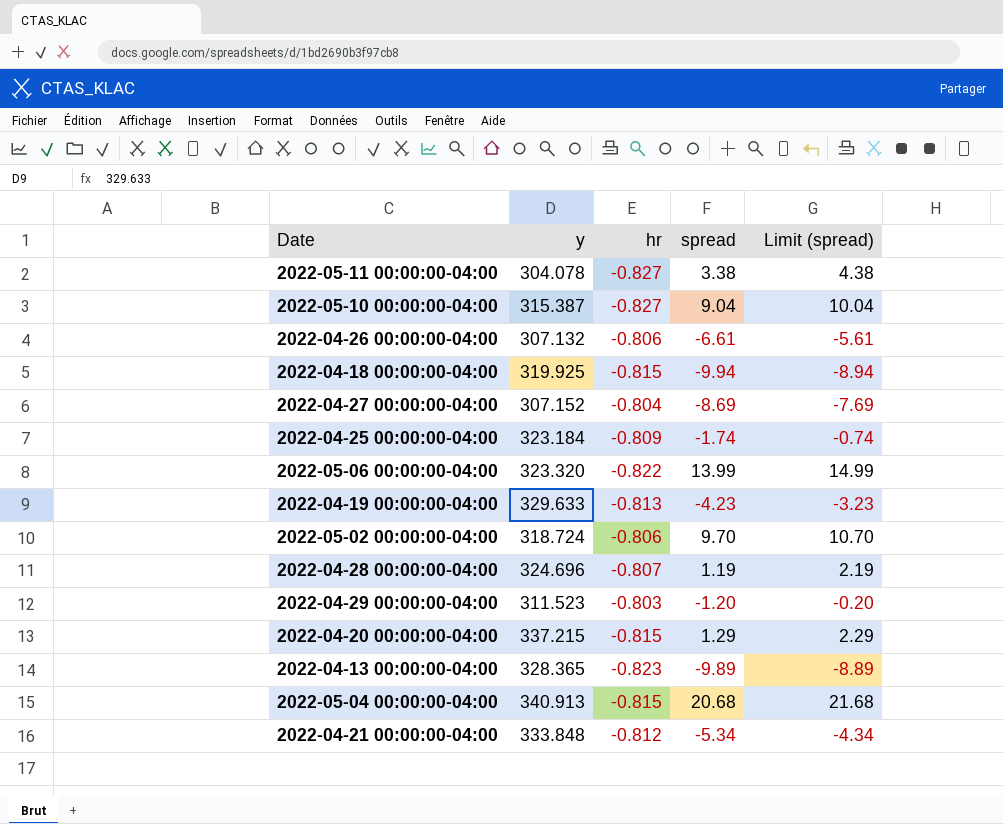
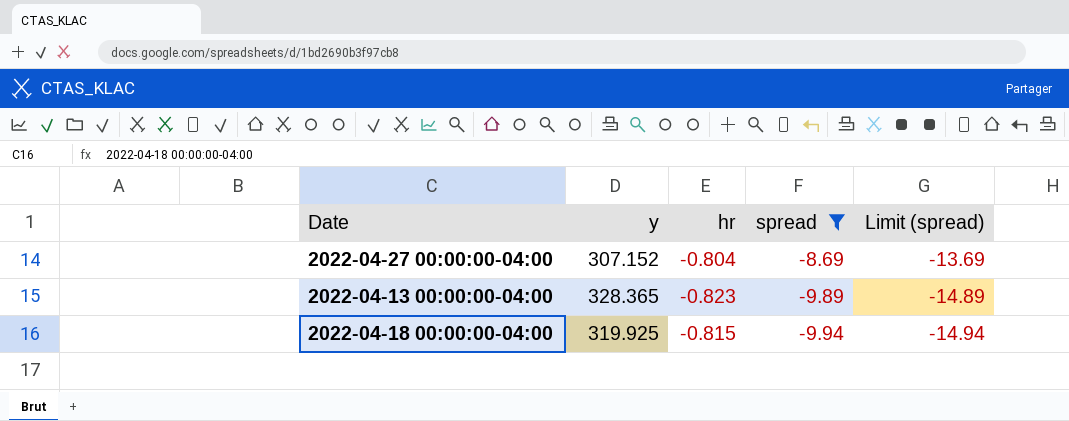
filter: none -> spread <= -8.69
row order: none -> spread descending
column Limit (spread) | formula: [spread] + 1 -> [spread] - 5

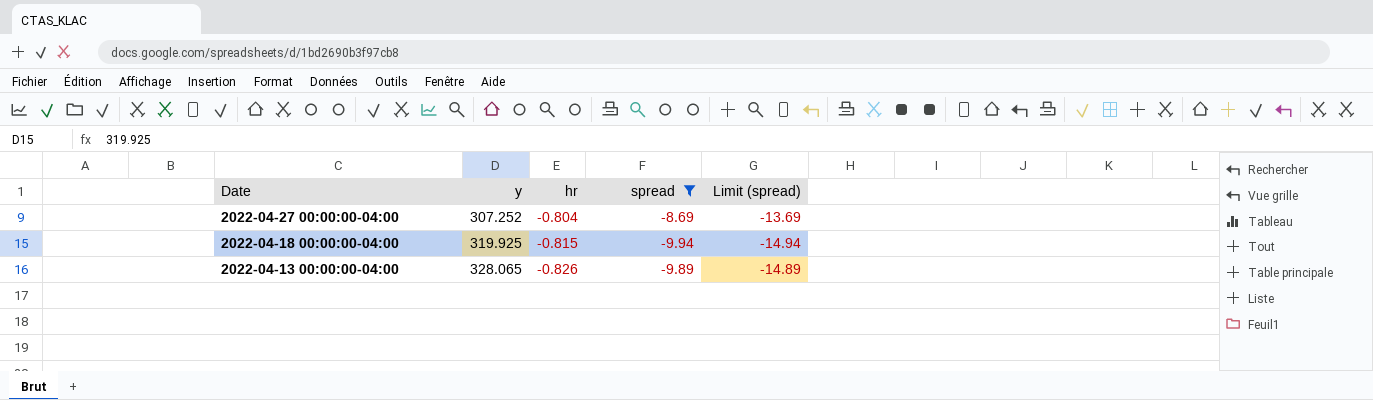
row order: spread descending -> Date descending
2022-04-27 00:00:00-04:00 | y: 307.152 -> 307.252
2022-04-13 00:00:00-04:00 | y: 328.365 -> 328.065
2022-04-13 00:00:00-04:00 | hr: -0.823 -> -0.826

